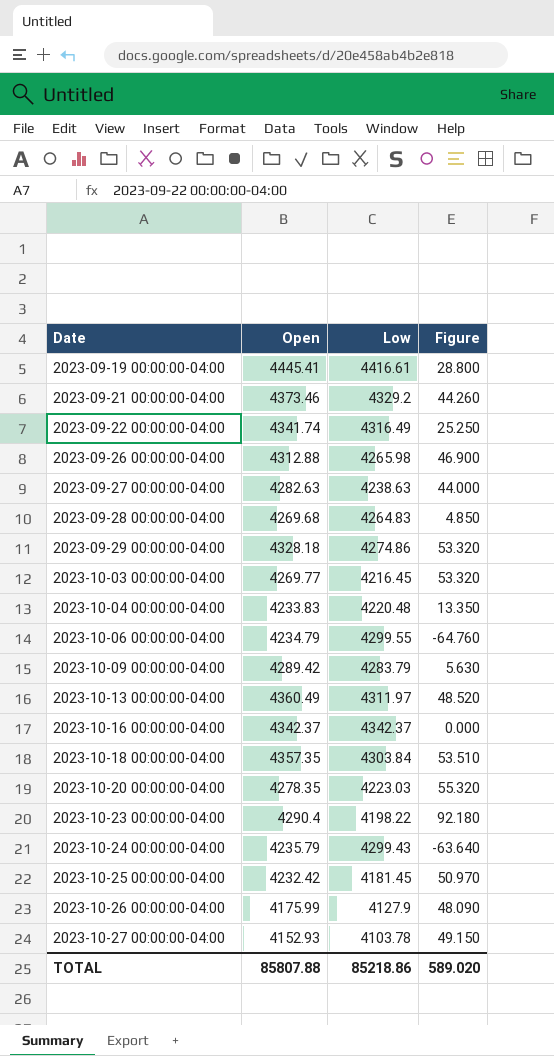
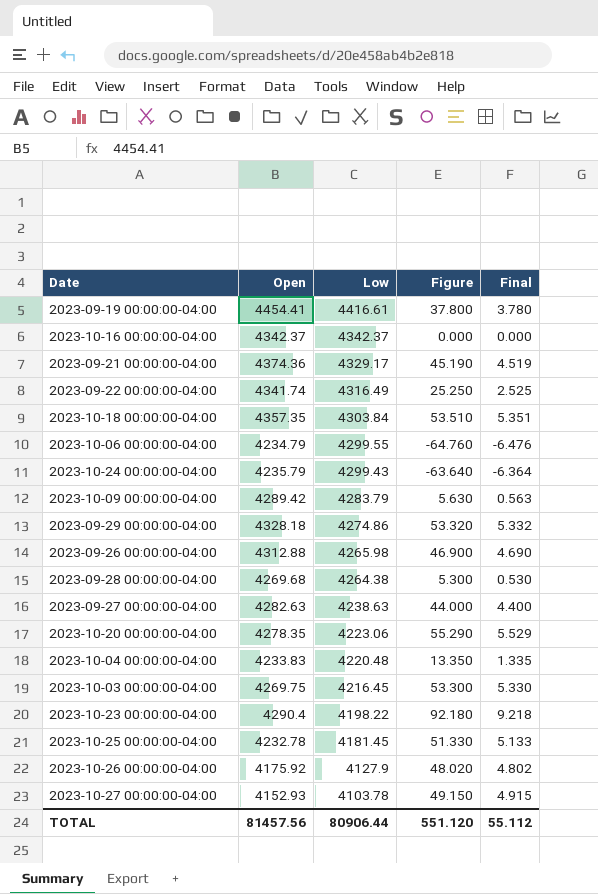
row order: Date ascending -> Low descending
column Final | formula: none -> [Figure] * 0.1
row 2023-10-13 00:00:00-04:00: 4360.49 | 4311.97 | 48.520 -> none
2023-09-19 00:00:00-04:00 | Open: 4445.41 -> 4454.41
2023-09-19 00:00:00-04:00 | Figure: 28.800 -> 37.800
2023-09-21 00:00:00-04:00 | Open: 4373.46 -> 4374.36
2023-09-21 00:00:00-04:00 | Low: 4329.2 -> 4329.17
2023-09-21 00:00:00-04:00 | Figure: 44.260 -> 45.190
2023-09-28 00:00:00-04:00 | Low: 4264.83 -> 4264.38
2023-09-28 00:00:00-04:00 | Figure: 4.850 -> 5.300
2023-10-20 00:00:00-04:00 | Low: 4223.03 -> 4223.06
2023-10-20 00:00:00-04:00 | Figure: 55.320 -> 55.290
2023-10-03 00:00:00-04:00 | Open: 4269.77 -> 4269.75
2023-10-03 00:00:00-04:00 | Figure: 53.320 -> 53.300
2023-10-25 00:00:00-04:00 | Open: 4232.42 -> 4232.78
2023-10-25 00:00:00-04:00 | Figure: 50.970 -> 51.330
2023-10-26 00:00:00-04:00 | Open: 4175.99 -> 4175.92
2023-10-26 00:00:00-04:00 | Figure: 48.090 -> 48.020
TOTAL | Open: 85807.88 -> 81457.56
TOTAL | Low: 85218.86 -> 80906.44
TOTAL | Figure: 589.020 -> 551.120

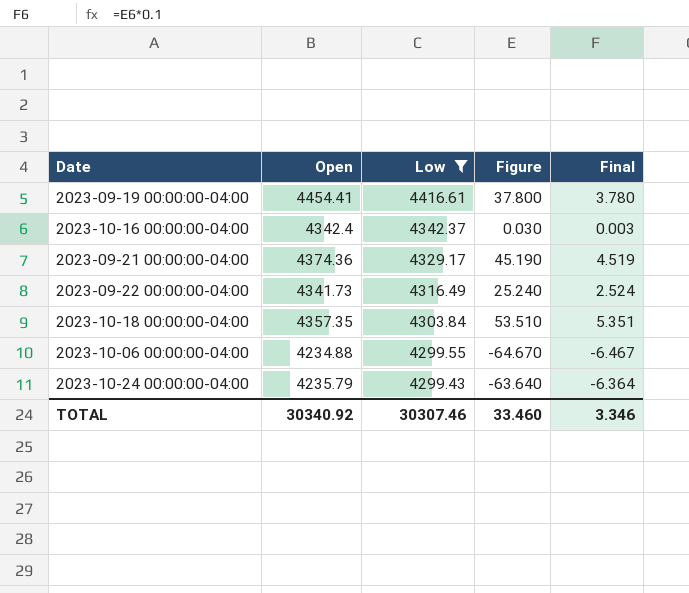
filter: none -> Low >= 4299.43
2023-10-16 00:00:00-04:00 | Open: 4342.37 -> 4342.4
2023-10-16 00:00:00-04:00 | Figure: 0.000 -> 0.030
2023-10-16 00:00:00-04:00 | Final: 0.000 -> 0.003
2023-09-22 00:00:00-04:00 | Open: 4341.74 -> 4341.73
2023-09-22 00:00:00-04:00 | Figure: 25.250 -> 25.240
2023-09-22 00:00:00-04:00 | Final: 2.525 -> 2.524
2023-10-06 00:00:00-04:00 | Open: 4234.79 -> 4234.88
2023-10-06 00:00:00-04:00 | Figure: -64.760 -> -64.670
2023-10-06 00:00:00-04:00 | Final: -6.476 -> -6.467
TOTAL | Open: 81457.56 -> 30340.92
TOTAL | Low: 80906.44 -> 30307.46
TOTAL | Figure: 551.120 -> 33.460
TOTAL | Final: 55.112 -> 3.346

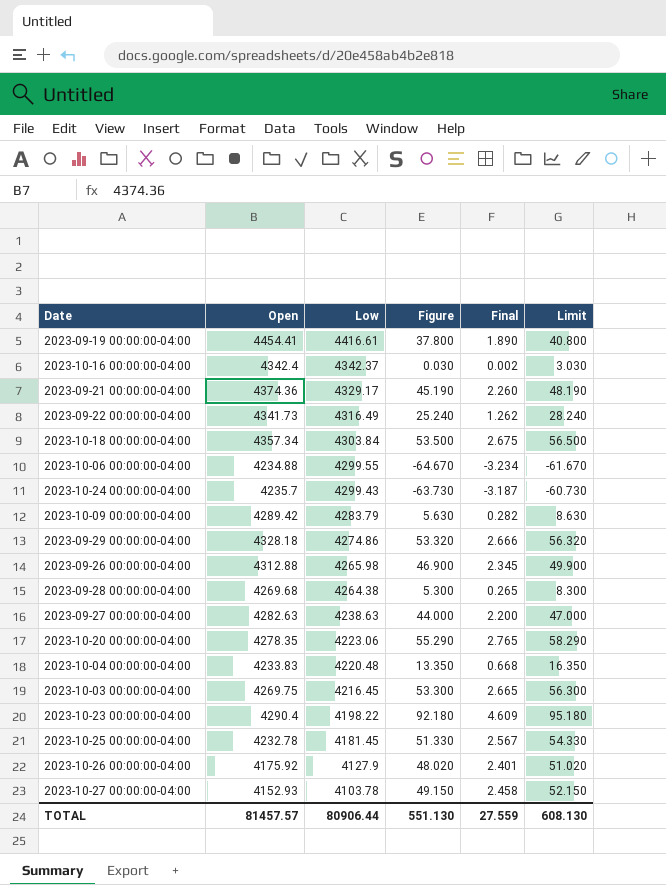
filter: Low >= 4299.43 -> none
column Final | formula: [Figure] * 0.1 -> [Figure] * 0.05
column Limit | formula: none -> [Figure] + 3
2023-10-18 00:00:00-04:00 | Open: 4357.35 -> 4357.34
2023-10-18 00:00:00-04:00 | Figure: 53.510 -> 53.500
2023-10-24 00:00:00-04:00 | Open: 4235.79 -> 4235.7
2023-10-24 00:00:00-04:00 | Figure: -63.640 -> -63.730
TOTAL | Open: 30340.92 -> 81457.57
TOTAL | Low: 30307.46 -> 80906.44
TOTAL | Figure: 33.460 -> 551.130
TOTAL | Final: 3.346 -> 27.559

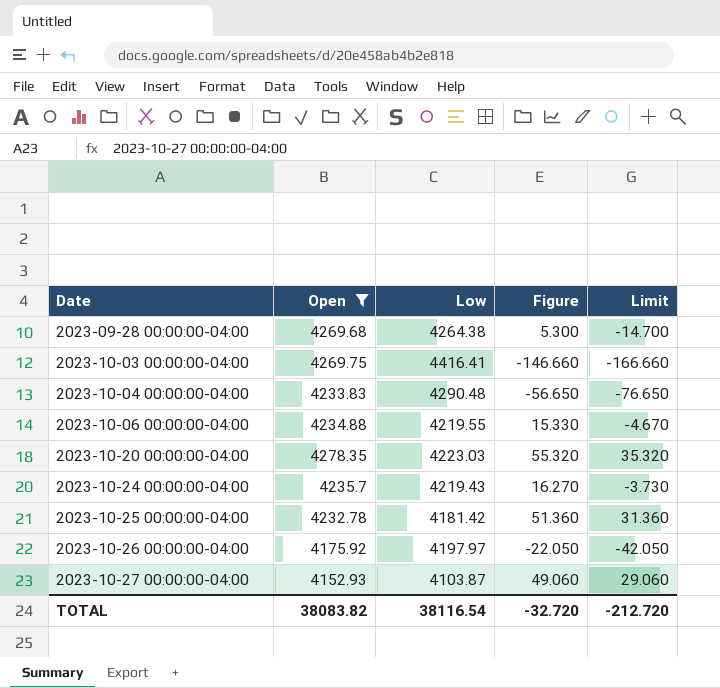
filter: none -> Open <= 4278.35
row order: Low descending -> Date ascending
column Final | formula: [Figure] * 0.05 -> none
column Limit | formula: [Figure] + 3 -> [Figure] - 20
2023-10-03 00:00:00-04:00 | Low: 4216.45 -> 4416.41
2023-10-03 00:00:00-04:00 | Figure: 53.300 -> -146.660
2023-10-04 00:00:00-04:00 | Low: 4220.48 -> 4290.48
2023-10-04 00:00:00-04:00 | Figure: 13.350 -> -56.650
2023-10-06 00:00:00-04:00 | Low: 4299.55 -> 4219.55
2023-10-06 00:00:00-04:00 | Figure: -64.670 -> 15.330
2023-10-20 00:00:00-04:00 | Low: 4223.06 -> 4223.03
2023-10-20 00:00:00-04:00 | Figure: 55.290 -> 55.320
2023-10-24 00:00:00-04:00 | Low: 4299.43 -> 4219.43
2023-10-24 00:00:00-04:00 | Figure: -63.730 -> 16.270
2023-10-25 00:00:00-04:00 | Low: 4181.45 -> 4181.42
2023-10-25 00:00:00-04:00 | Figure: 51.330 -> 51.360
2023-10-26 00:00:00-04:00 | Low: 4127.9 -> 4197.97
2023-10-26 00:00:00-04:00 | Figure: 48.020 -> -22.050
2023-10-27 00:00:00-04:00 | Low: 4103.78 -> 4103.87
2023-10-27 00:00:00-04:00 | Figure: 49.150 -> 49.060
TOTAL | Open: 81457.57 -> 38083.82
TOTAL | Low: 80906.44 -> 38116.54
TOTAL | Figure: 551.130 -> -32.720
TOTAL | Limit: 608.130 -> -212.720

